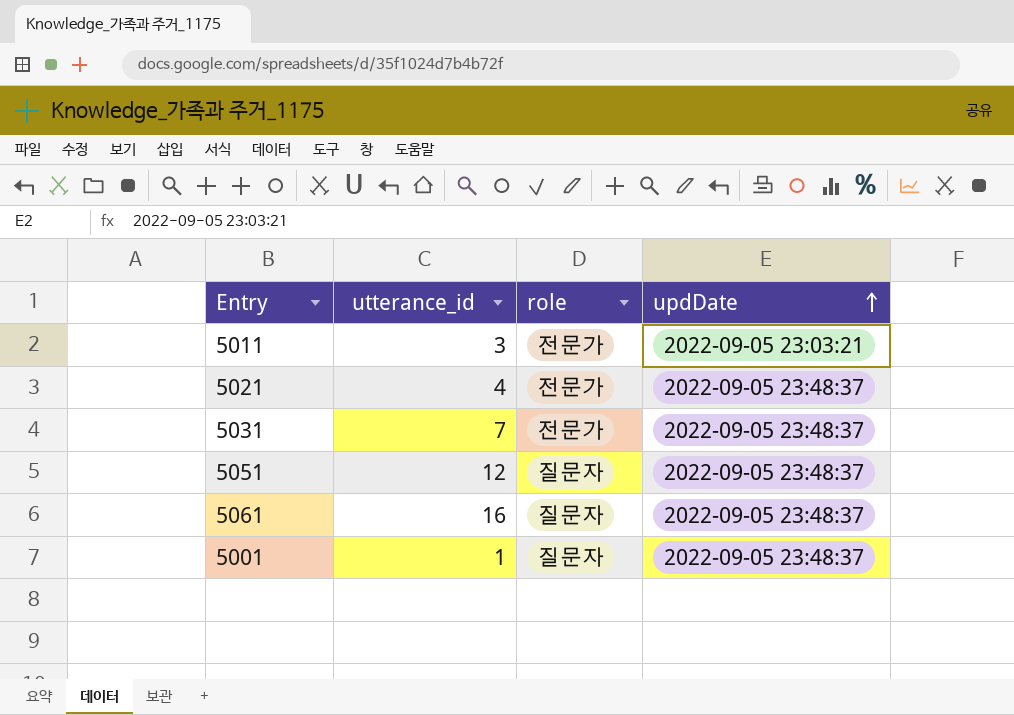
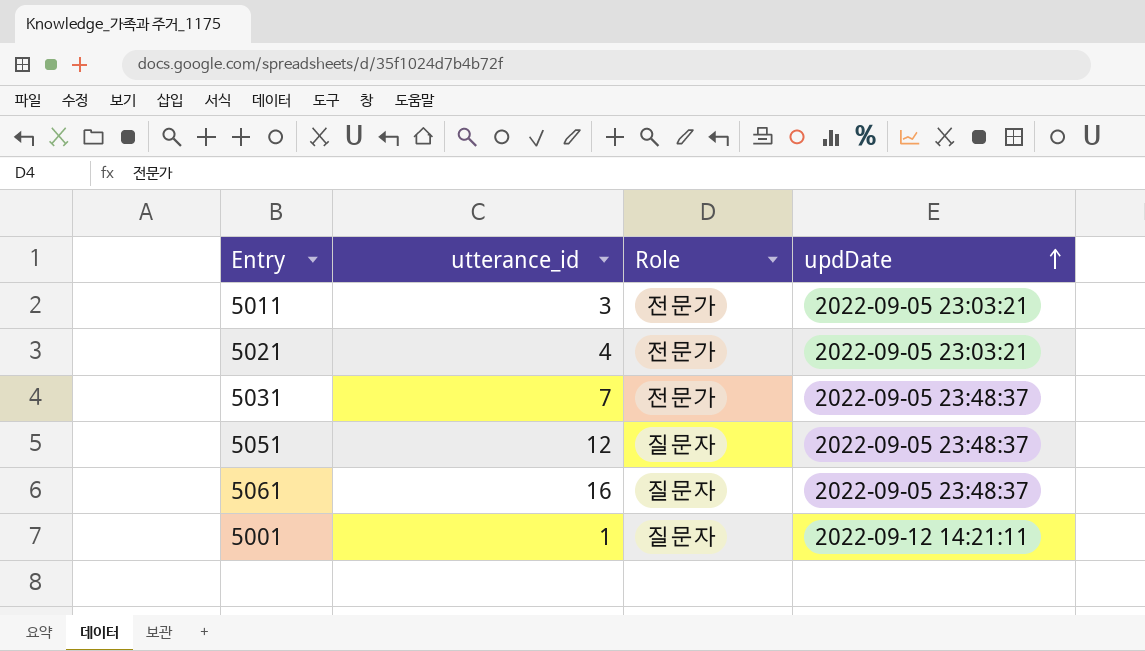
column name: role -> Role
5021 | updDate: 2022-09-05 23:48:37 -> 2022-09-05 23:03:21
5001 | updDate: 2022-09-05 23:48:37 -> 2022-09-12 14:21:11

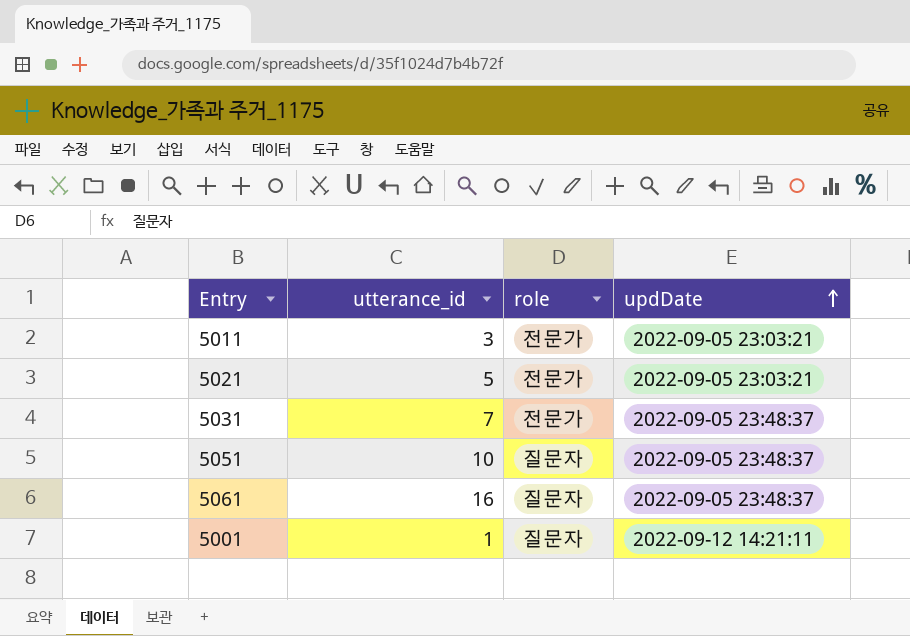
column name: Role -> role
5021 | utterance_id: 4 -> 5
5051 | utterance_id: 12 -> 10

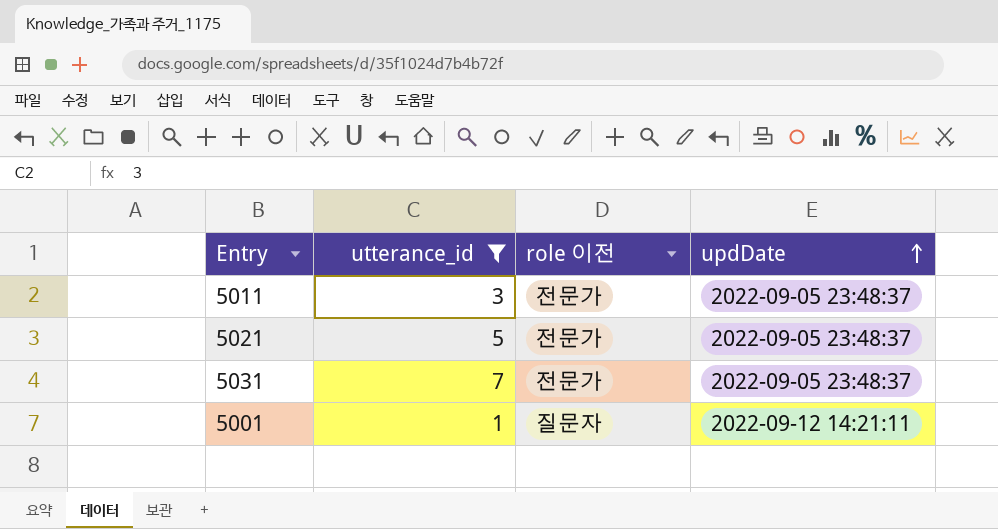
filter: none -> utterance_id <= 7
column name: role -> role 이전
5011 | updDate: 2022-09-05 23:03:21 -> 2022-09-05 23:48:37
5021 | updDate: 2022-09-05 23:03:21 -> 2022-09-05 23:48:37

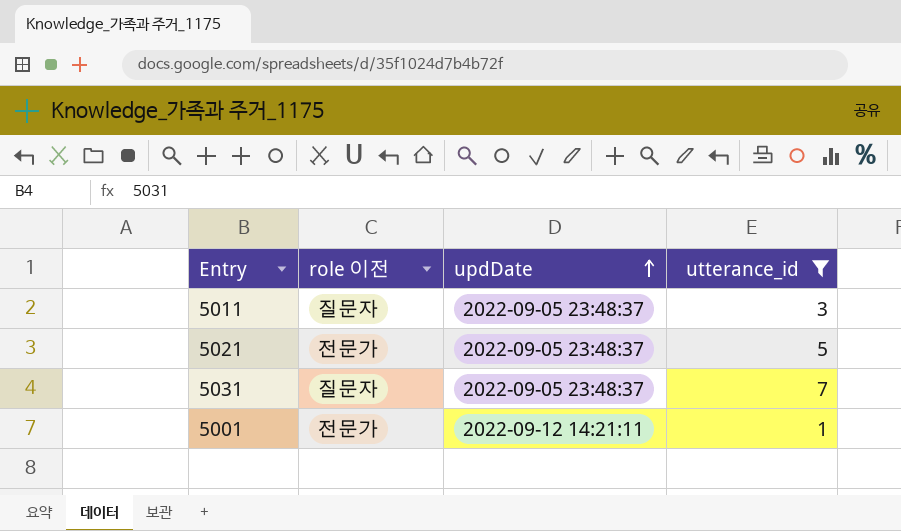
column utterance_id | position: 2 -> 4
5011 | role 이전: 전문가 -> 질문자
5031 | role 이전: 전문가 -> 질문자
5001 | role 이전: 질문자 -> 전문가

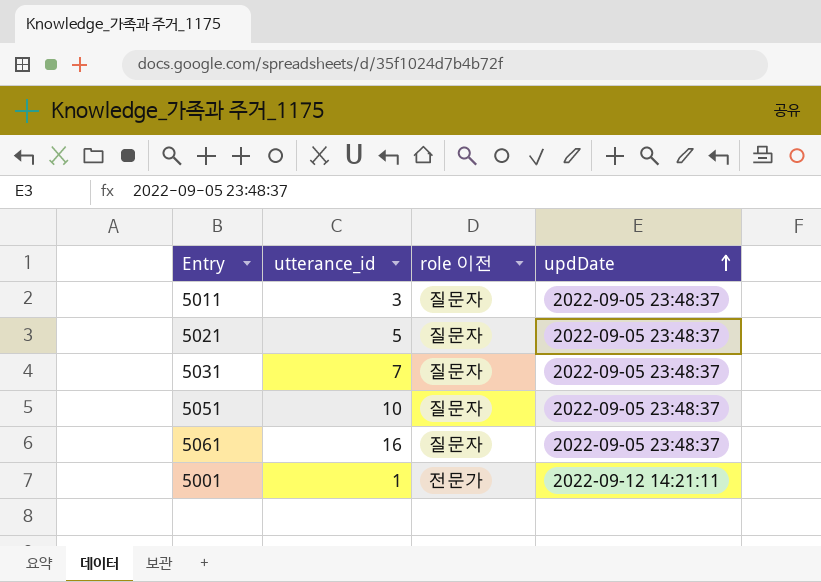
filter: utterance_id <= 7 -> none
column utterance_id | position: 4 -> 2
5021 | role 이전: 전문가 -> 질문자

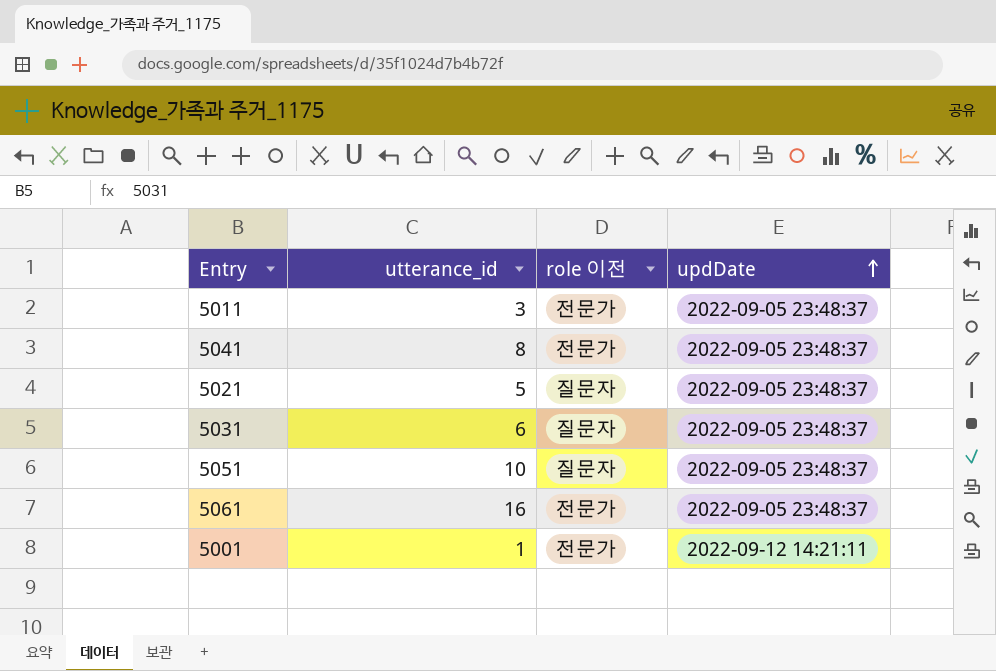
5011 | role 이전: 질문자 -> 전문가
row 5041: none -> 8 | 전문가 | 2022-09-05 23:48:37
5031 | utterance_id: 7 -> 6
5061 | role 이전: 질문자 -> 전문가

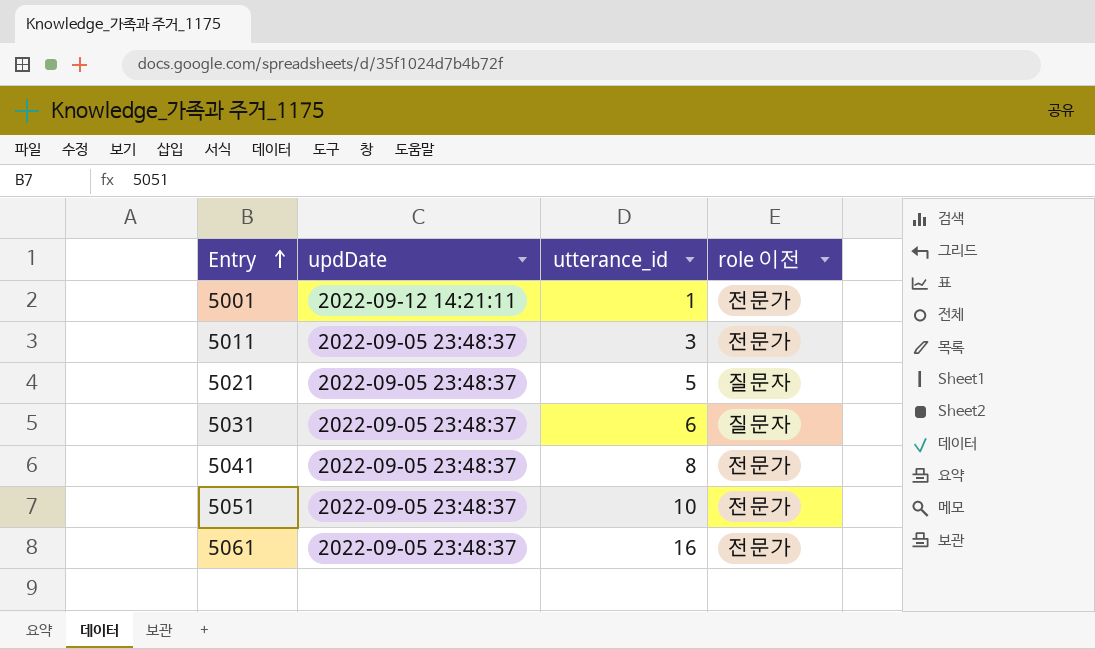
row order: updDate ascending -> Entry ascending
column updDate | position: 4 -> 2
5051 | role 이전: 질문자 -> 전문가

